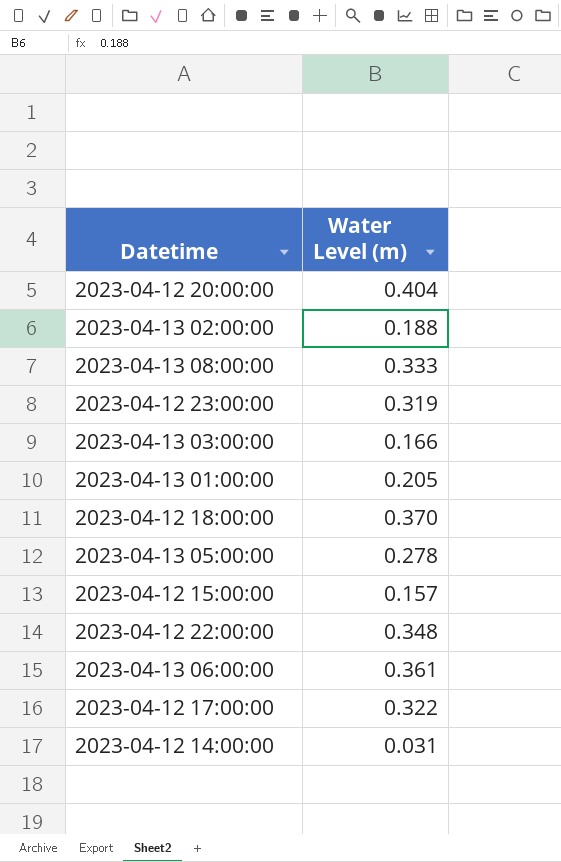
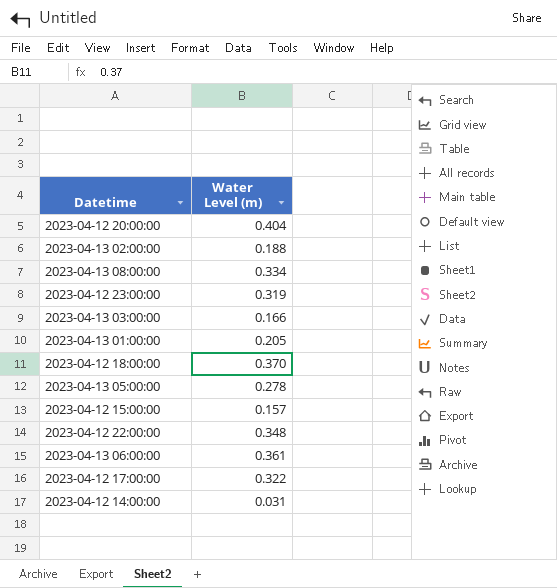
2023-04-13 08:00:00 | Water Level (m): 0.333 -> 0.334

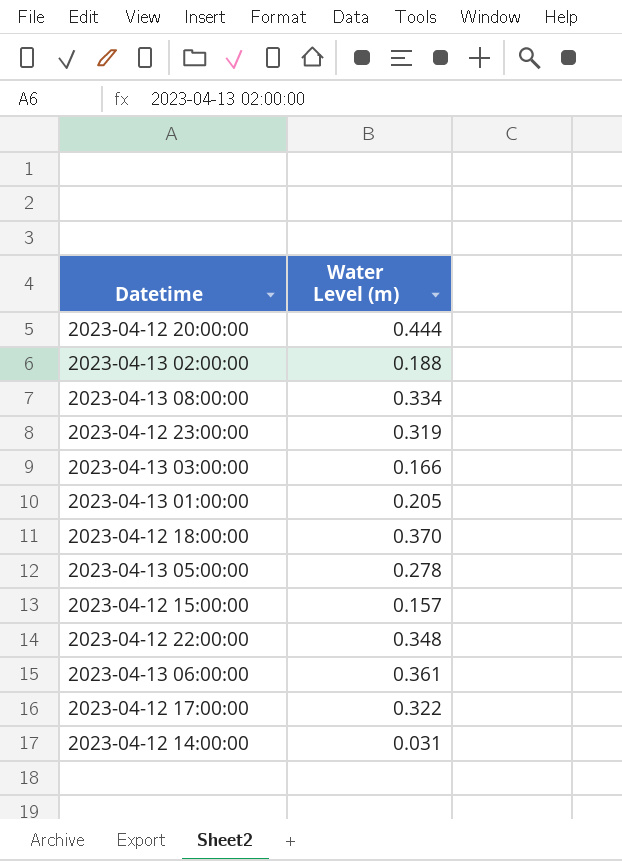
2023-04-12 20:00:00 | Water Level (m): 0.404 -> 0.444

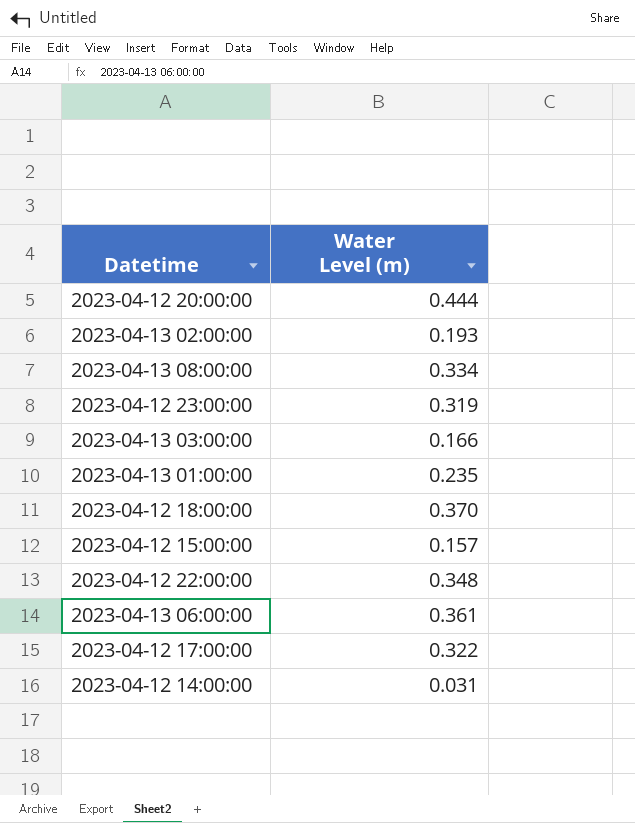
row 2023-04-13 05:00:00: 0.278 -> none
2023-04-13 02:00:00 | Water Level (m): 0.188 -> 0.193
2023-04-13 01:00:00 | Water Level (m): 0.205 -> 0.235

